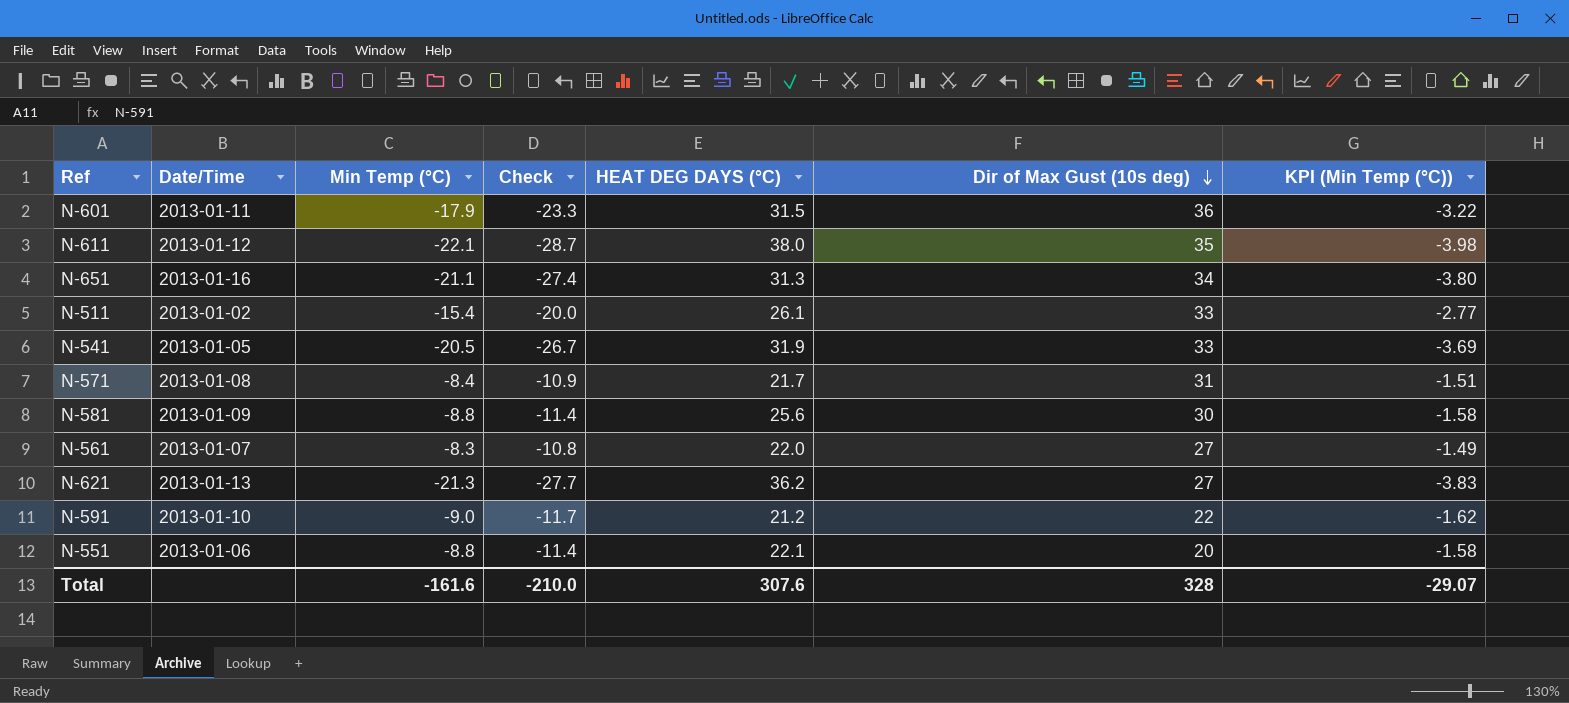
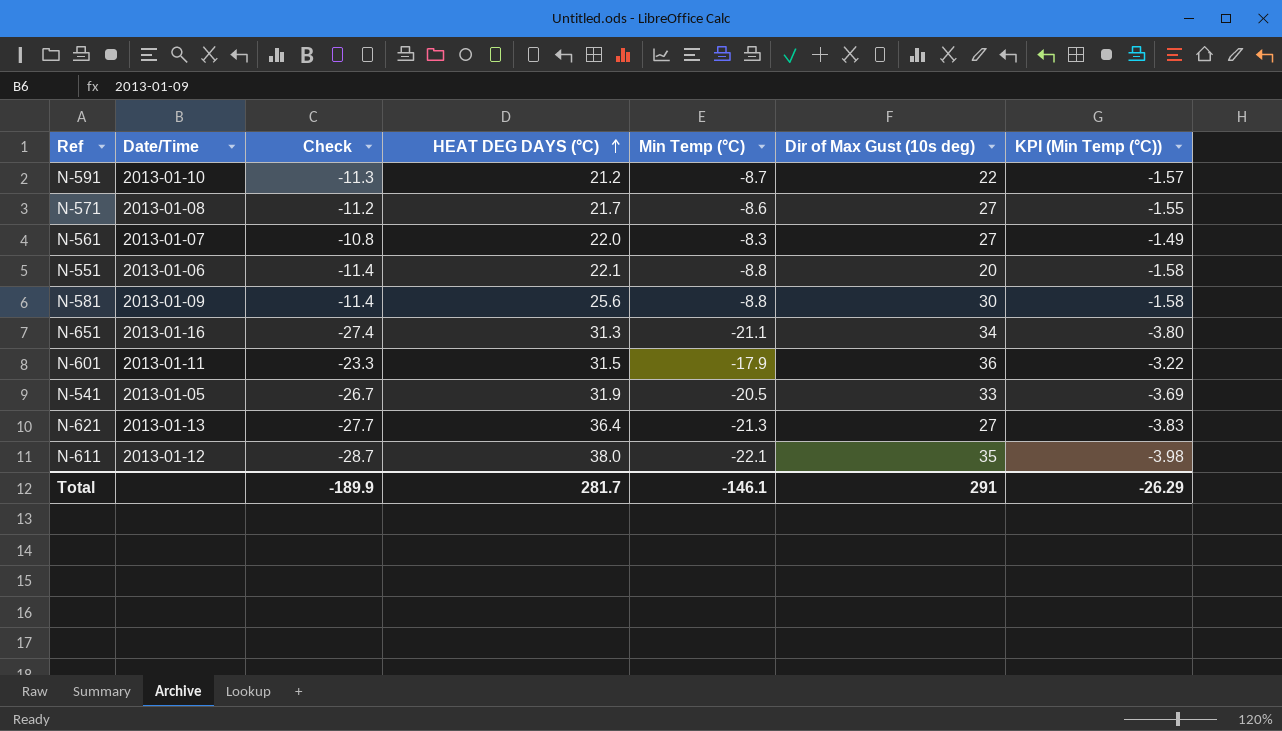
row order: Dir of Max Gust (10s deg) descending -> HEAT DEG DAYS (°C) ascending
column Min Temp (°C) | position: 3 -> 5
row N-511: 2013-01-02 | -15.4 | -20.0 | 26.1 | 33 | -2.77 -> none
N-591 | Check: -11.7 -> -11.3
N-591 | Min Temp (°C): -9.0 -> -8.7
N-591 | KPI (Min Temp (°C)): -1.62 -> -1.57
N-571 | Check: -10.9 -> -11.2
N-571 | Min Temp (°C): -8.4 -> -8.6
N-571 | Dir of Max Gust (10s deg): 31 -> 27
N-571 | KPI (Min Temp (°C)): -1.51 -> -1.55
N-621 | HEAT DEG DAYS (°C): 36.2 -> 36.4
Total | Check: -210.0 -> -189.9
Total | HEAT DEG DAYS (°C): 307.6 -> 281.7
Total | Min Temp (°C): -161.6 -> -146.1
Total | Dir of Max Gust (10s deg): 328 -> 291
Total | KPI (Min Temp (°C)): -29.07 -> -26.29

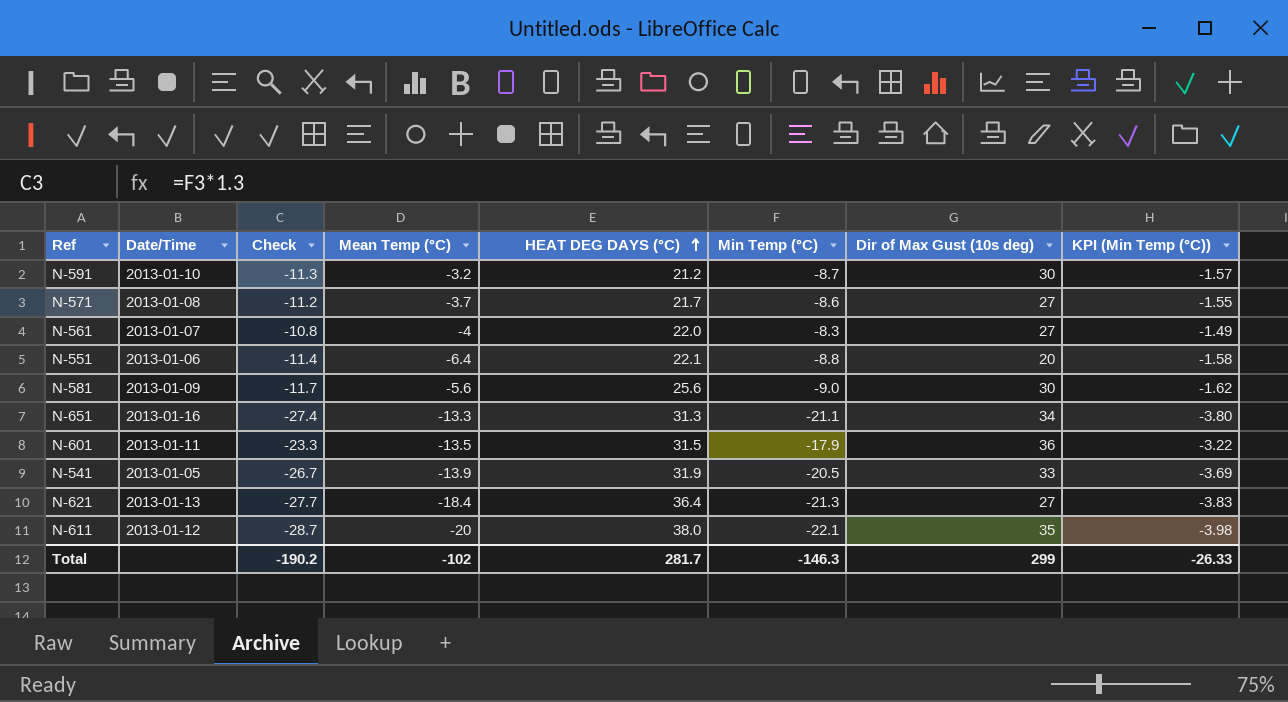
column Mean Temp (°C) | position: none -> 4
N-591 | Dir of Max Gust (10s deg): 22 -> 30
N-581 | Check: -11.4 -> -11.7
N-581 | Min Temp (°C): -8.8 -> -9.0
N-581 | KPI (Min Temp (°C)): -1.58 -> -1.62
Total | Check: -189.9 -> -190.2
Total | Min Temp (°C): -146.1 -> -146.3
Total | Dir of Max Gust (10s deg): 291 -> 299
Total | KPI (Min Temp (°C)): -26.29 -> -26.33

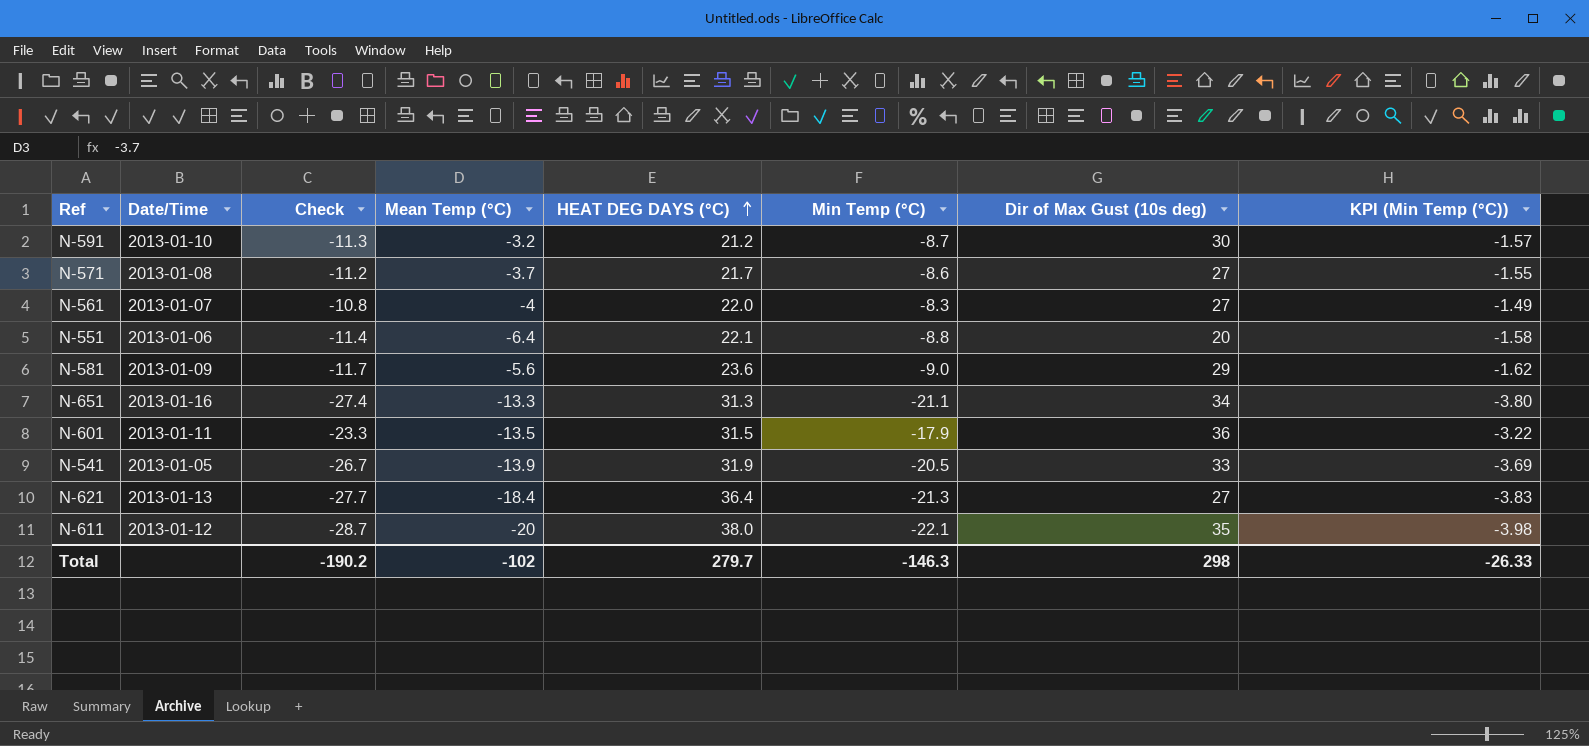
N-581 | HEAT DEG DAYS (°C): 25.6 -> 23.6
N-581 | Dir of Max Gust (10s deg): 30 -> 29
Total | HEAT DEG DAYS (°C): 281.7 -> 279.7
Total | Dir of Max Gust (10s deg): 299 -> 298

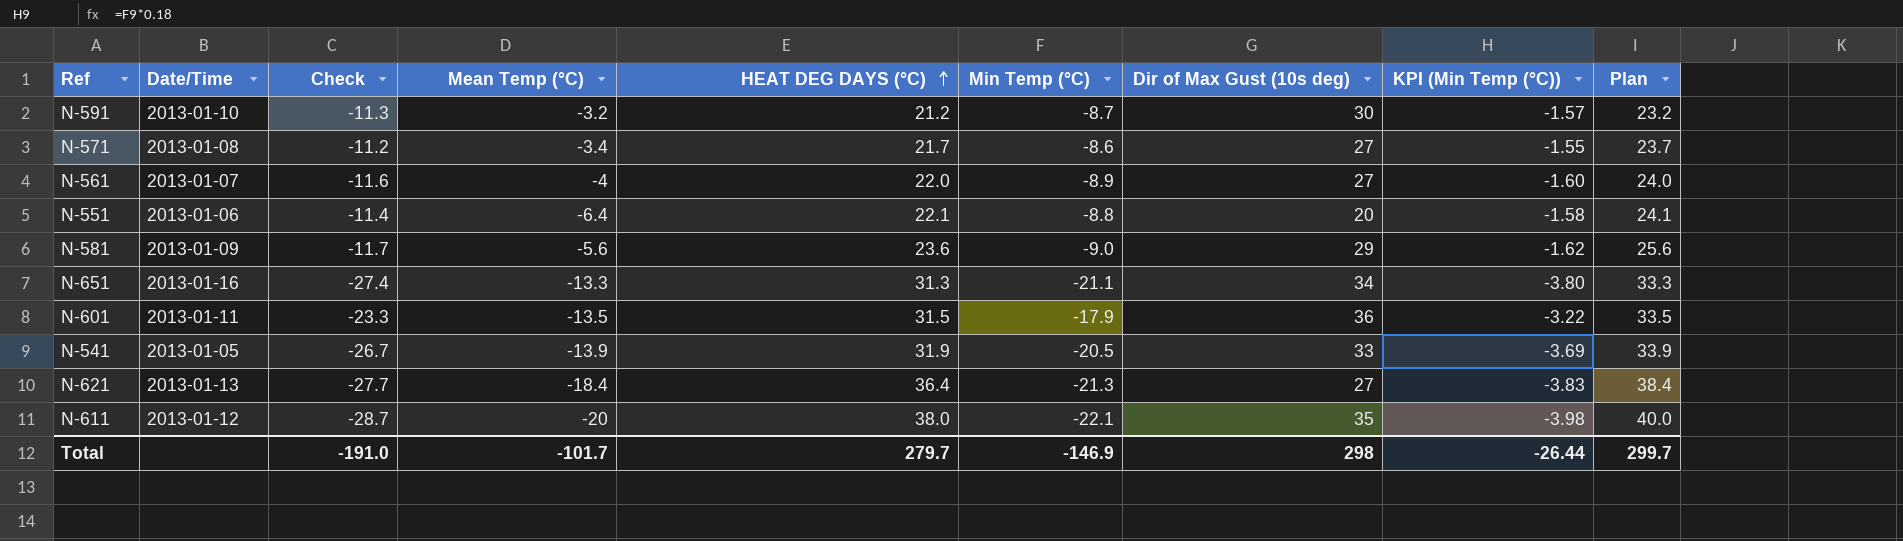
column Plan | formula: none -> [HEAT DEG DAYS (°C)] + 2
N-571 | Mean Temp (°C): -3.7 -> -3.4
N-561 | Check: -10.8 -> -11.6
N-561 | Min Temp (°C): -8.3 -> -8.9
N-561 | KPI (Min Temp (°C)): -1.49 -> -1.60
Total | Check: -190.2 -> -191.0
Total | Mean Temp (°C): -102 -> -101.7
Total | Min Temp (°C): -146.3 -> -146.9
Total | KPI (Min Temp (°C)): -26.33 -> -26.44

